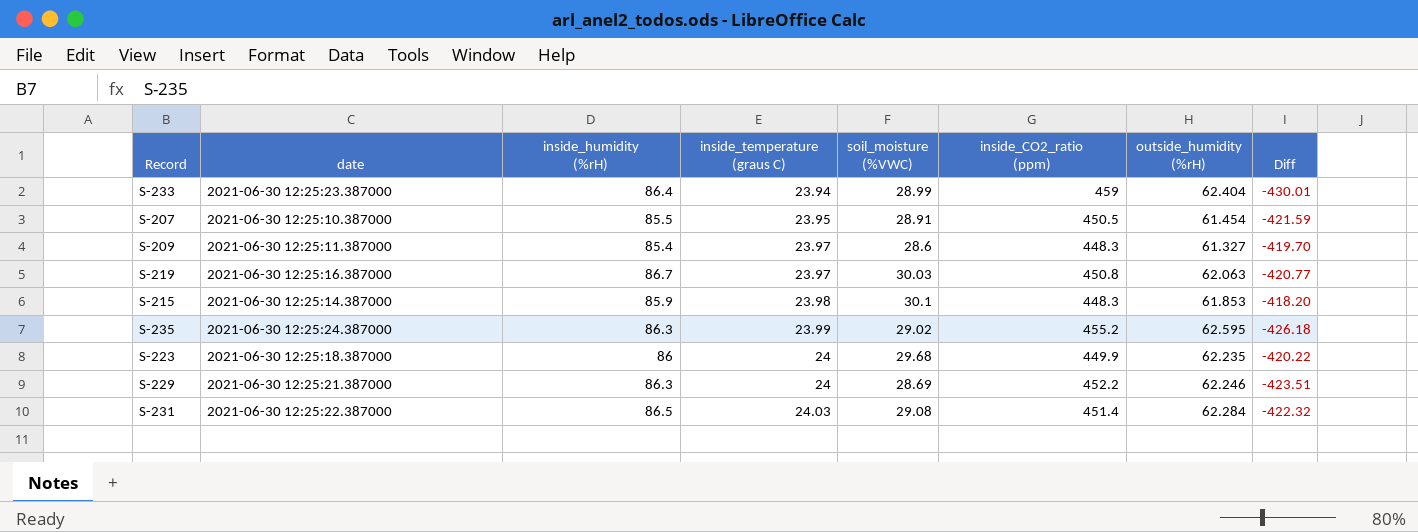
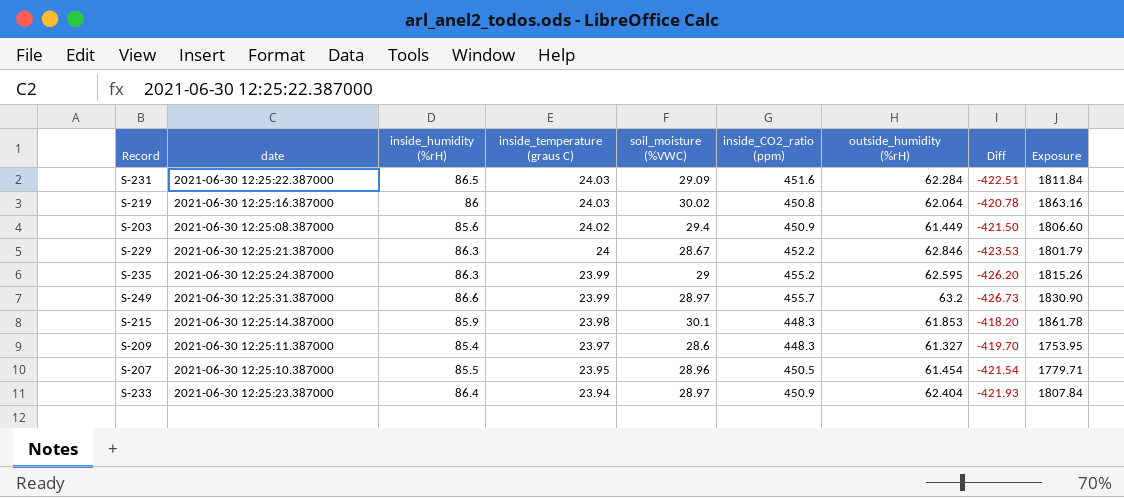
row order: inside_temperature (graus C) ascending -> inside_temperature (graus C) descending
column Exposure | formula: none -> [soil_moisture (%VWC)] * [outside_humidity (%rH)]
row S-223: 2021-06-30 12:25:18.387000 | 86 | 24 | 29.68 | 449.9 | 62.235 | -420.22 -> none
S-231 | soil_moisture (%VWC): 29.08 -> 29.09
S-231 | inside_CO2_ratio (ppm): 451.4 -> 451.6
S-231 | Diff: -422.32 -> -422.51
S-219 | inside_humidity (%rH): 86.7 -> 86
S-219 | inside_temperature (graus C): 23.97 -> 24.03
S-219 | soil_moisture (%VWC): 30.03 -> 30.02
S-219 | outside_humidity (%rH): 62.063 -> 62.064
S-219 | Diff: -420.77 -> -420.78
row S-203: none -> 2021-06-30 12:25:08.387000 | 85.6 | 24.02 | 29.4 | 450.9 | 61.449 | -421.50 | 1806.60
S-229 | soil_moisture (%VWC): 28.69 -> 28.67
S-229 | outside_humidity (%rH): 62.246 -> 62.846
S-229 | Diff: -423.51 -> -423.53
S-235 | soil_moisture (%VWC): 29.02 -> 29
S-235 | Diff: -426.18 -> -426.20
row S-249: none -> 2021-06-30 12:25:31.387000 | 86.6 | 23.99 | 28.97 | 455.7 | 63.2 | -426.73 | 1830.90
S-207 | soil_moisture (%VWC): 28.91 -> 28.96
S-207 | Diff: -421.59 -> -421.54
S-233 | soil_moisture (%VWC): 28.99 -> 28.97
S-233 | inside_CO2_ratio (ppm): 459 -> 450.9
S-233 | Diff: -430.01 -> -421.93

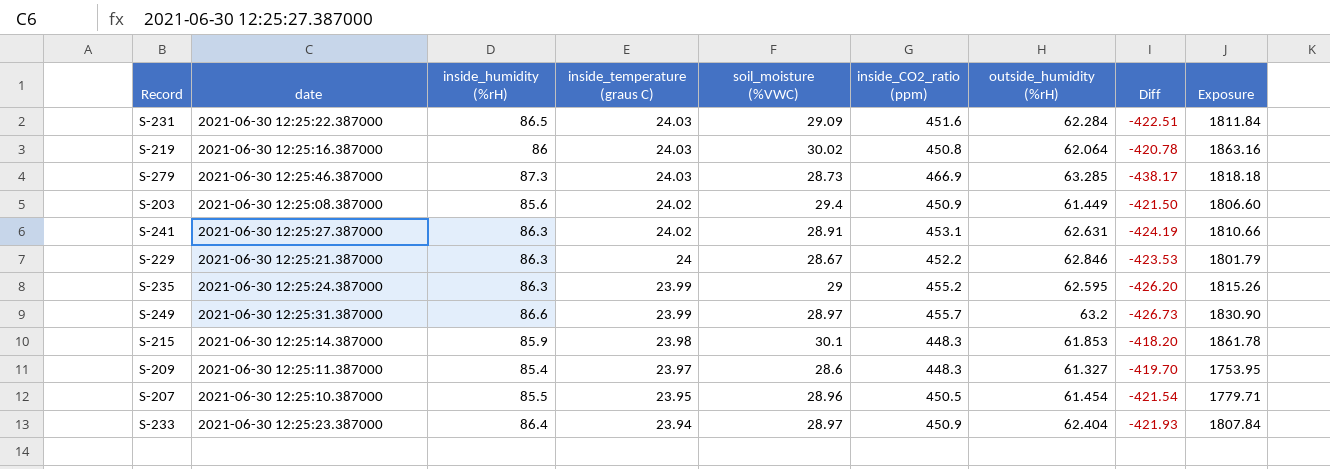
row S-279: none -> 2021-06-30 12:25:46.387000 | 87.3 | 24.03 | 28.73 | 466.9 | 63.285 | -438.17 | 1818.18
row S-241: none -> 2021-06-30 12:25:27.387000 | 86.3 | 24.02 | 28.91 | 453.1 | 62.631 | -424.19 | 1810.66

